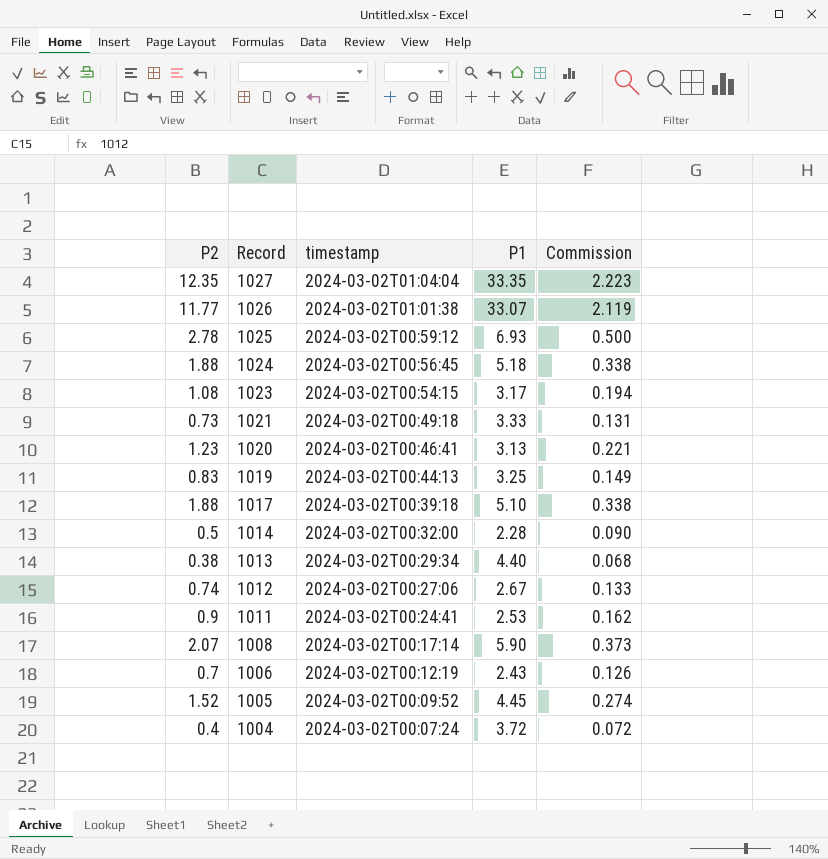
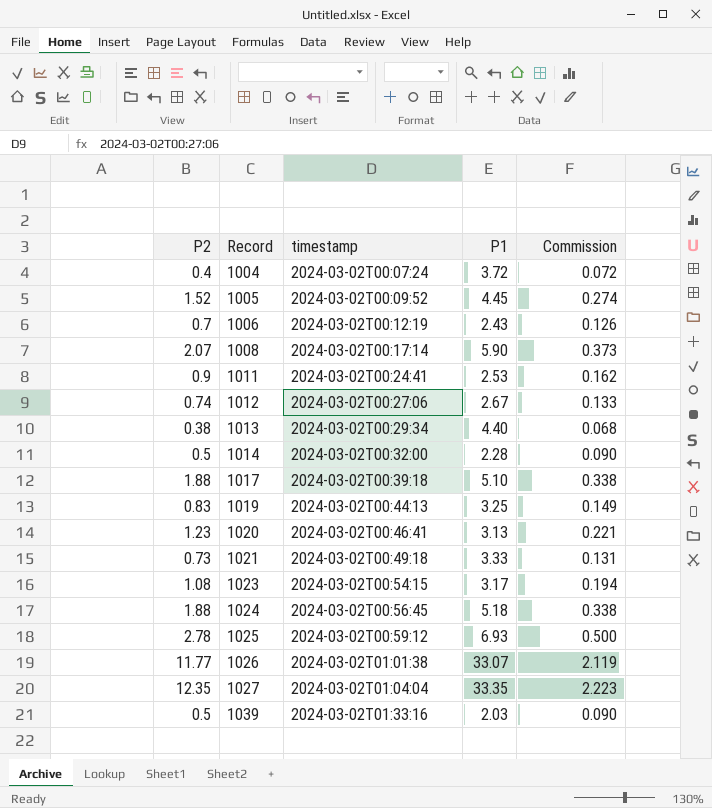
row order: Record descending -> Record ascending
row 1039: none -> 0.5 | 2024-03-02T01:33:16 | 2.03 | 0.090

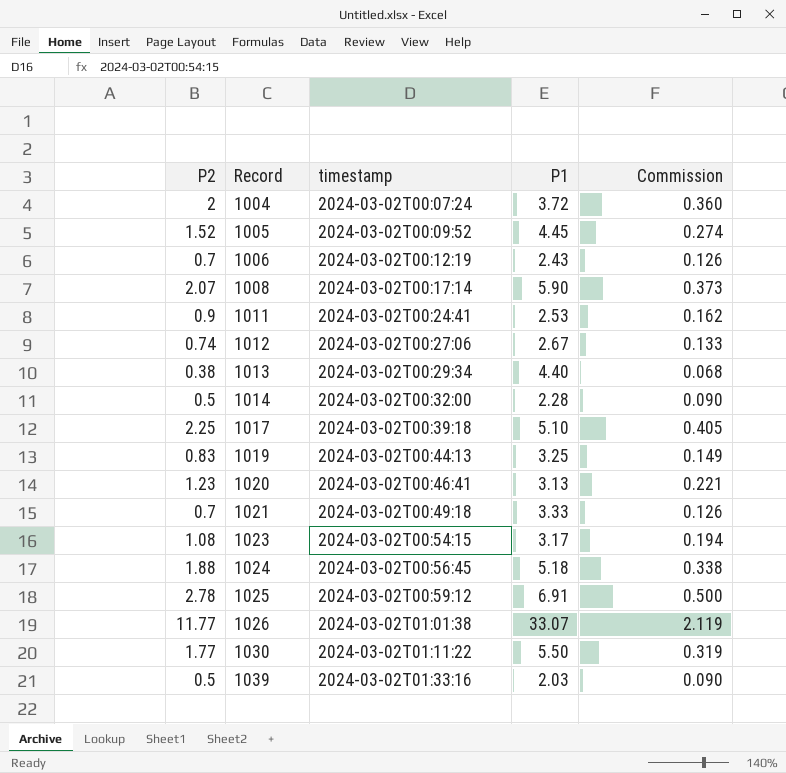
row 1027: 12.35 | 2024-03-02T01:04:04 | 33.35 | 2.223 -> none
1004 | P2: 0.4 -> 2
1004 | Commission: 0.072 -> 0.360
1017 | P2: 1.88 -> 2.25
1017 | Commission: 0.338 -> 0.405
1021 | P2: 0.73 -> 0.7
1021 | Commission: 0.131 -> 0.126
1025 | P1: 6.93 -> 6.91
row 1030: none -> 1.77 | 2024-03-02T01:11:22 | 5.50 | 0.319

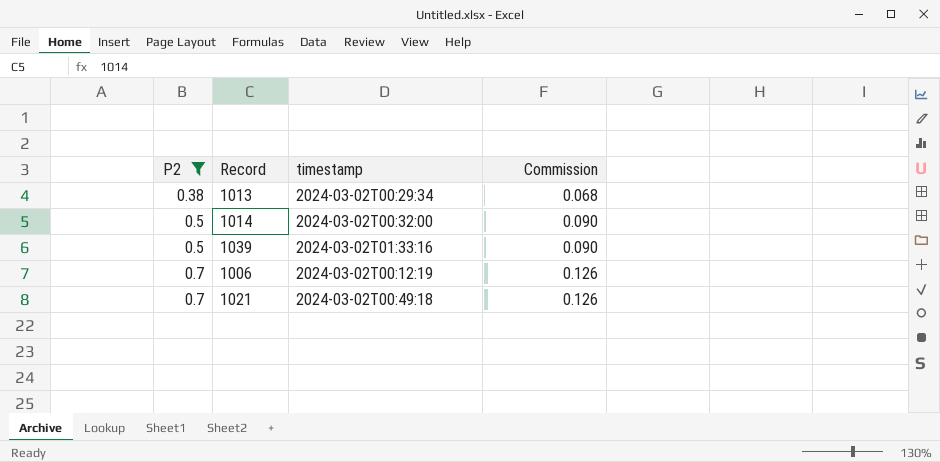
filter: none -> P2 <= 0.7
row order: Record ascending -> P2 ascending
column P1 | position: 4 -> none

